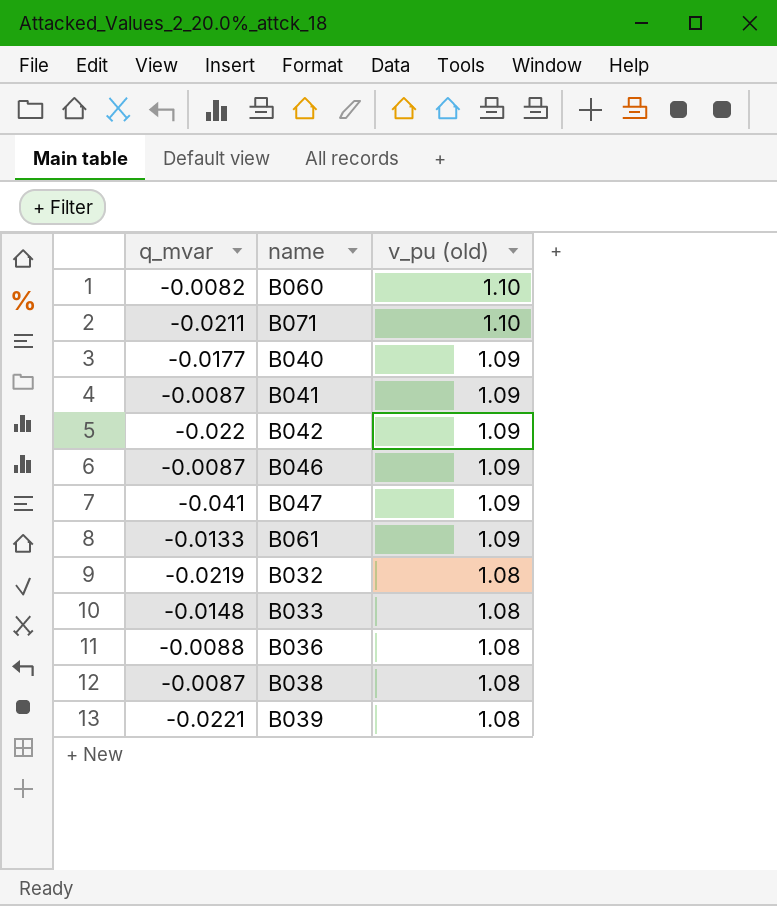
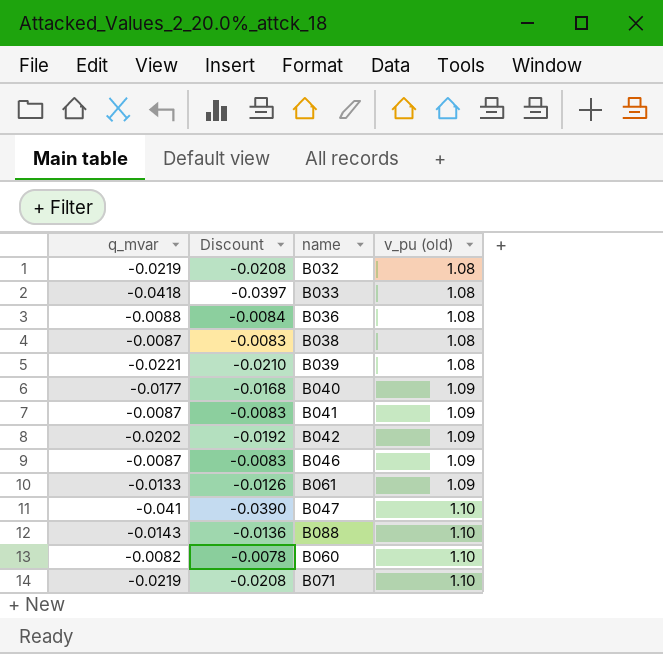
row order: v_pu (old) descending -> v_pu (old) ascending
column Discount | formula: none -> [q_mvar] * 0.95
B033 | q_mvar: -0.0148 -> -0.0418
B042 | q_mvar: -0.022 -> -0.0202
B047 | v_pu (old): 1.09 -> 1.10
row B088: none -> -0.0143 | -0.0136 | 1.10
B071 | q_mvar: -0.0211 -> -0.0219

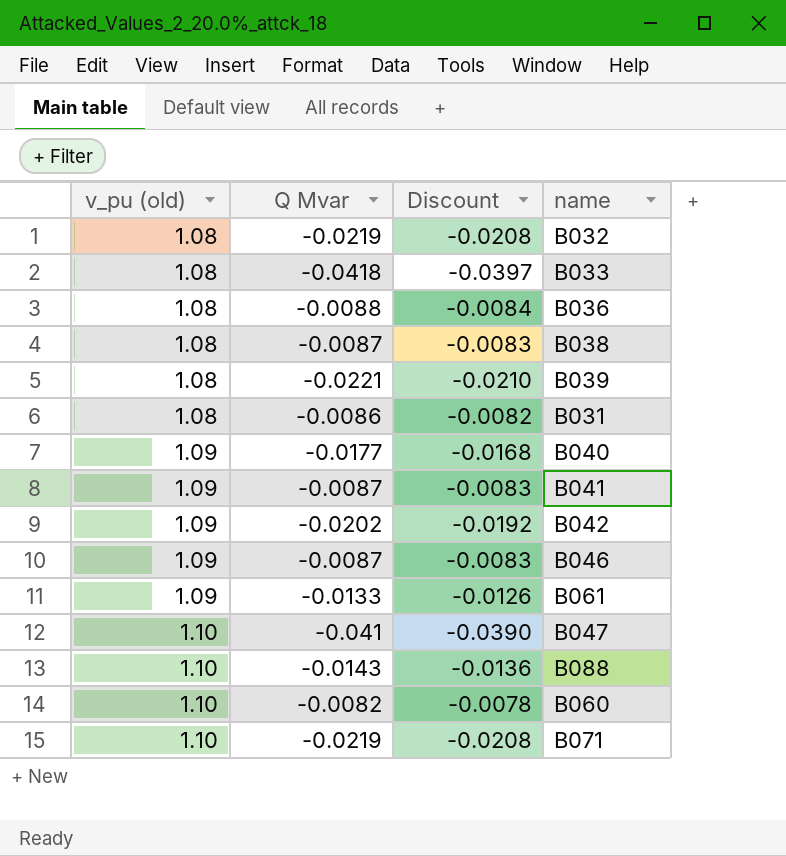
column v_pu (old) | position: 4 -> 1
column name: q_mvar -> Q Mvar
row B031: none -> 1.08 | -0.0086 | -0.0082

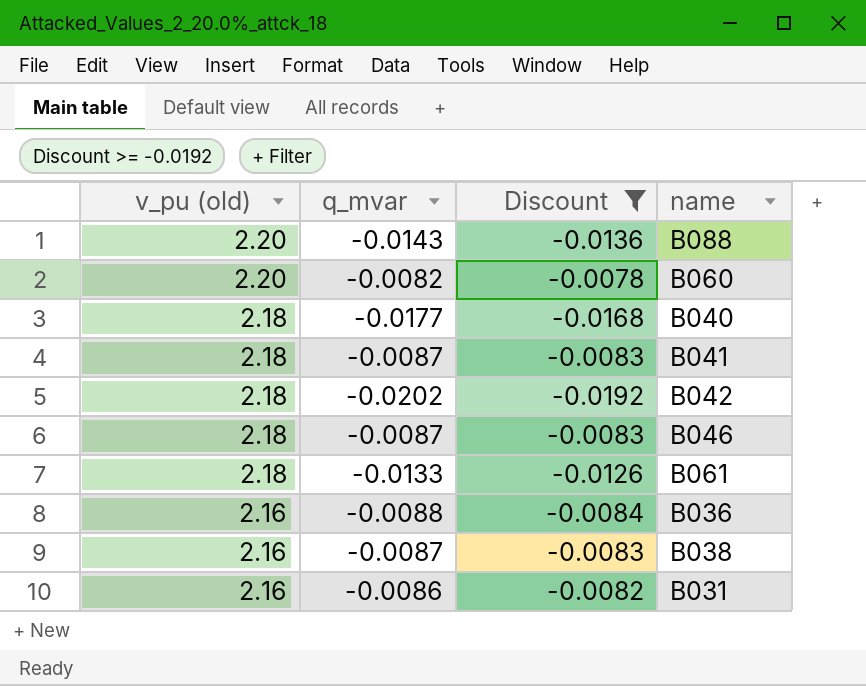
filter: none -> Discount >= -0.0192
row order: v_pu (old) ascending -> v_pu (old) descending
column name: Q Mvar -> q_mvar
B088 | v_pu (old): 1.10 -> 2.20
B060 | v_pu (old): 1.10 -> 2.20
B040 | v_pu (old): 1.09 -> 2.18
B041 | v_pu (old): 1.09 -> 2.18
B042 | v_pu (old): 1.09 -> 2.18
B046 | v_pu (old): 1.09 -> 2.18
B061 | v_pu (old): 1.09 -> 2.18
B036 | v_pu (old): 1.08 -> 2.16
B038 | v_pu (old): 1.08 -> 2.16
B031 | v_pu (old): 1.08 -> 2.16

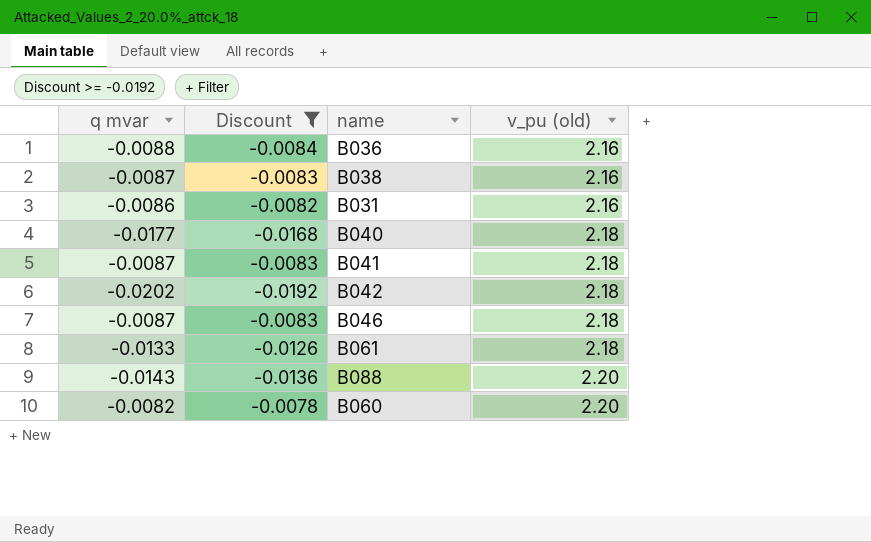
row order: v_pu (old) descending -> v_pu (old) ascending
column name: q_mvar -> q mvar
column v_pu (old) | position: 1 -> 4

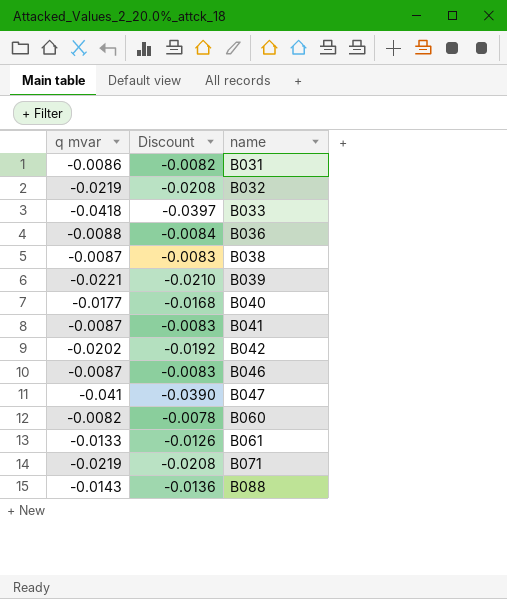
filter: Discount >= -0.0192 -> none
row order: v_pu (old) ascending -> name ascending
column v_pu (old) | position: 4 -> none

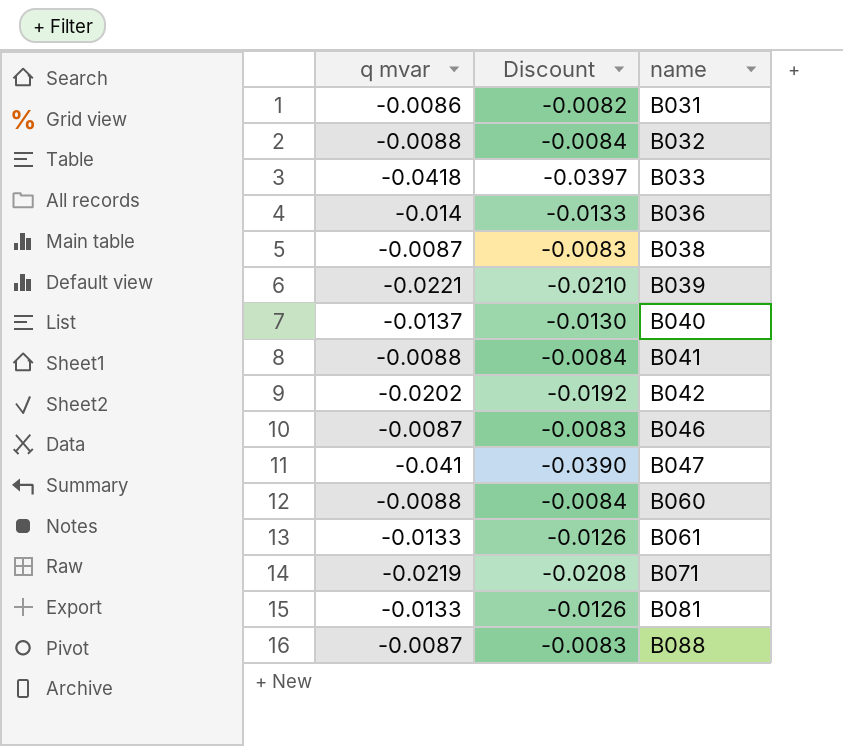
B032 | q mvar: -0.0219 -> -0.0088
B032 | Discount: -0.0208 -> -0.0084
B036 | q mvar: -0.0088 -> -0.014
B036 | Discount: -0.0084 -> -0.0133
B040 | q mvar: -0.0177 -> -0.0137
B040 | Discount: -0.0168 -> -0.0130
B041 | q mvar: -0.0087 -> -0.0088
B041 | Discount: -0.0083 -> -0.0084
B060 | q mvar: -0.0082 -> -0.0088
B060 | Discount: -0.0078 -> -0.0084
row B081: none -> -0.0133 | -0.0126
B088 | q mvar: -0.0143 -> -0.0087
B088 | Discount: -0.0136 -> -0.0083

